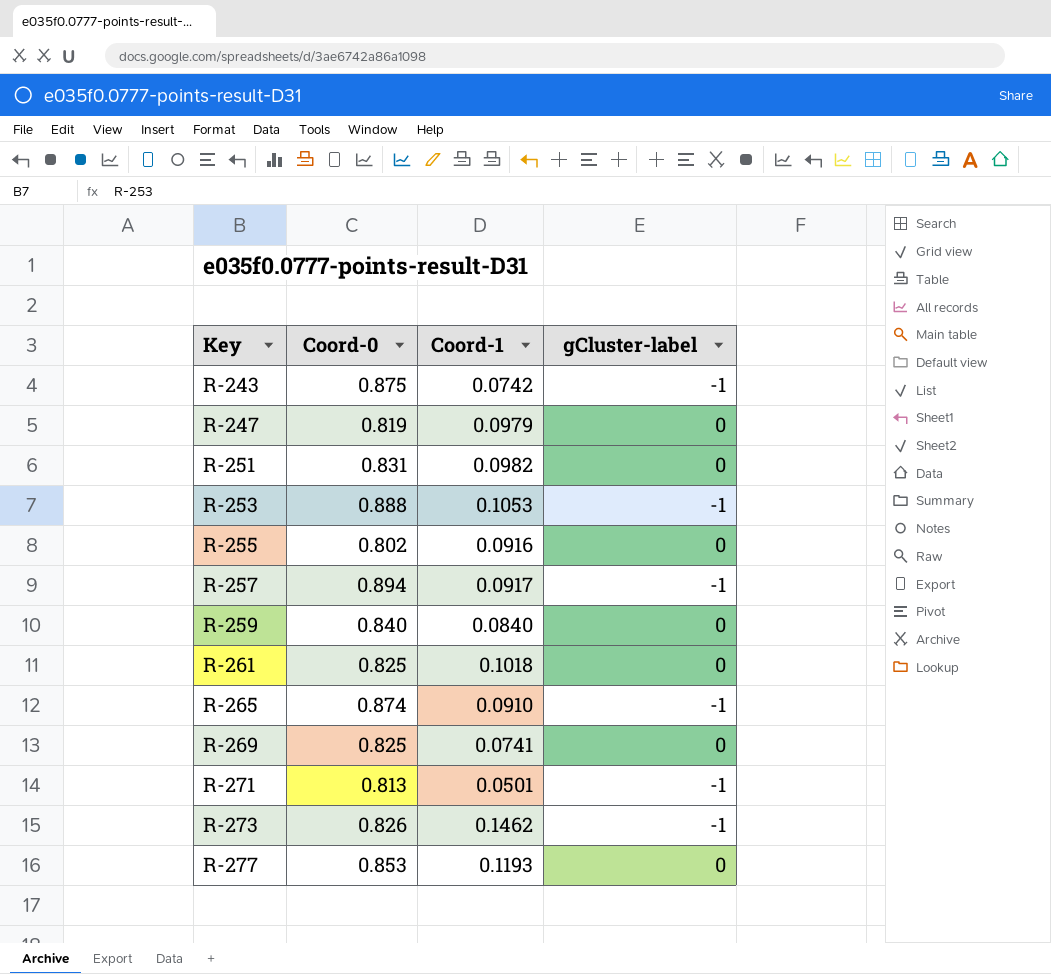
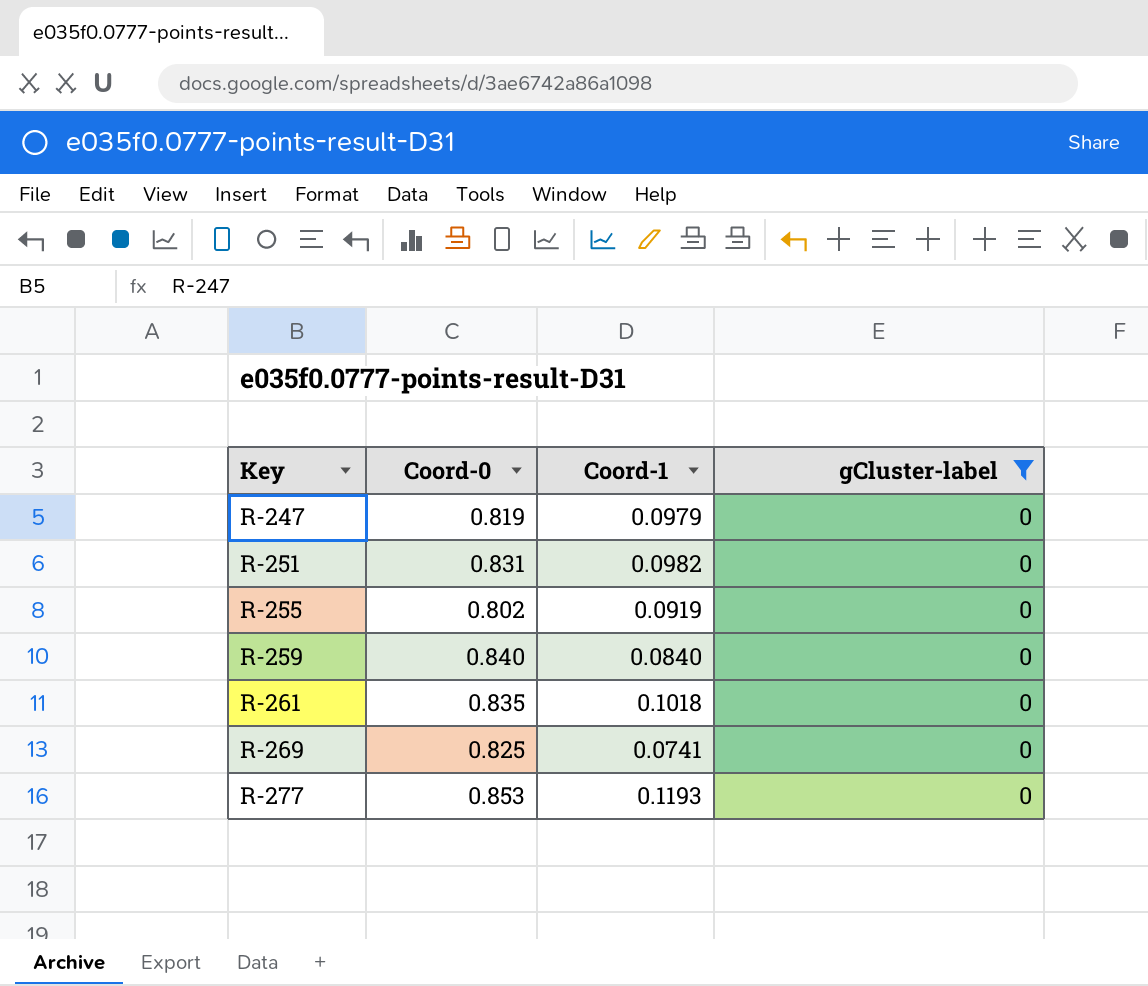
filter: none -> gCluster-label = 0
R-255 | Coord-1: 0.0916 -> 0.0919
R-261 | Coord-0: 0.825 -> 0.835

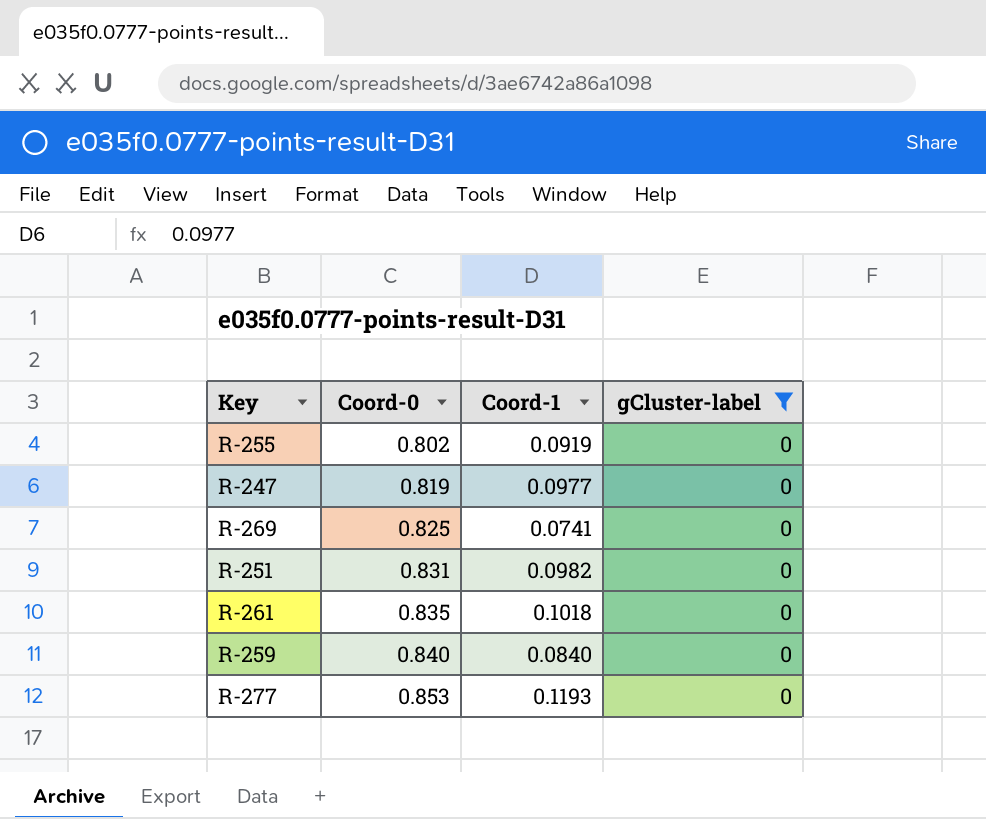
row order: Key ascending -> Coord-0 ascending
R-247 | Coord-1: 0.0979 -> 0.0977

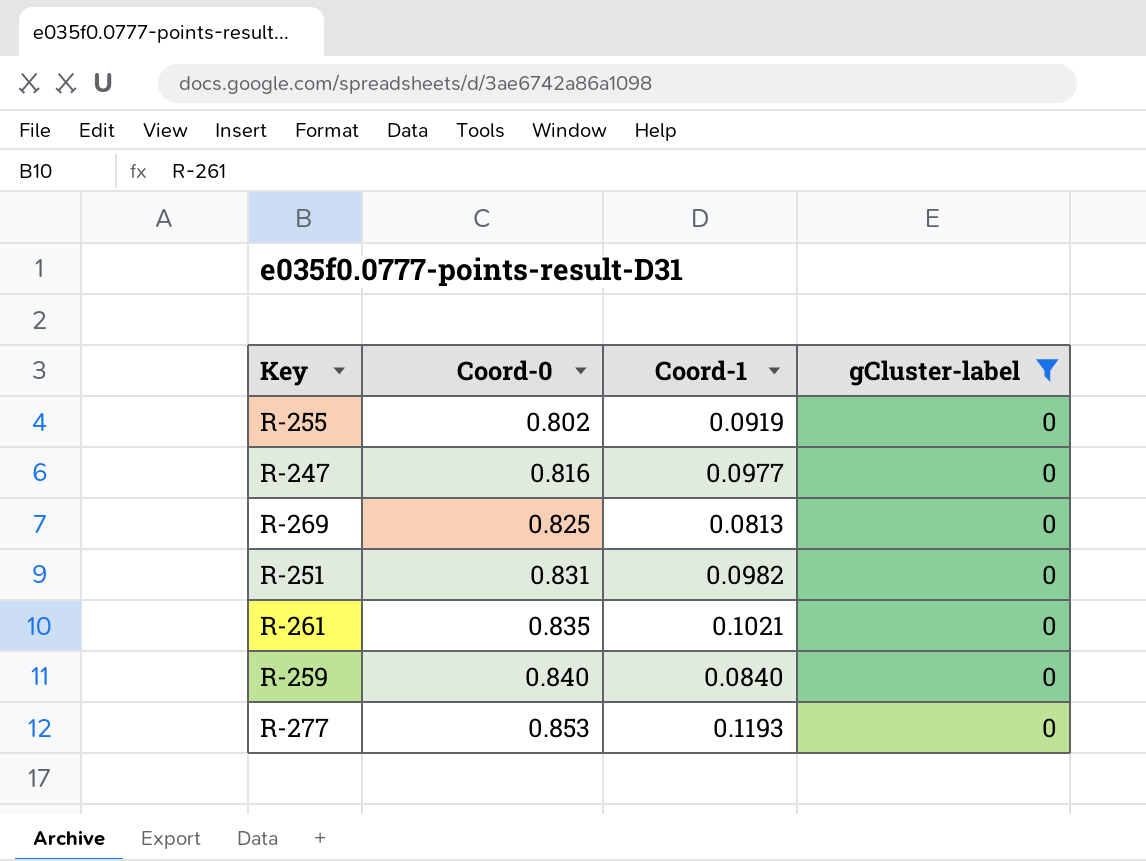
R-247 | Coord-0: 0.819 -> 0.816
R-269 | Coord-1: 0.0741 -> 0.0813
R-261 | Coord-1: 0.1018 -> 0.1021

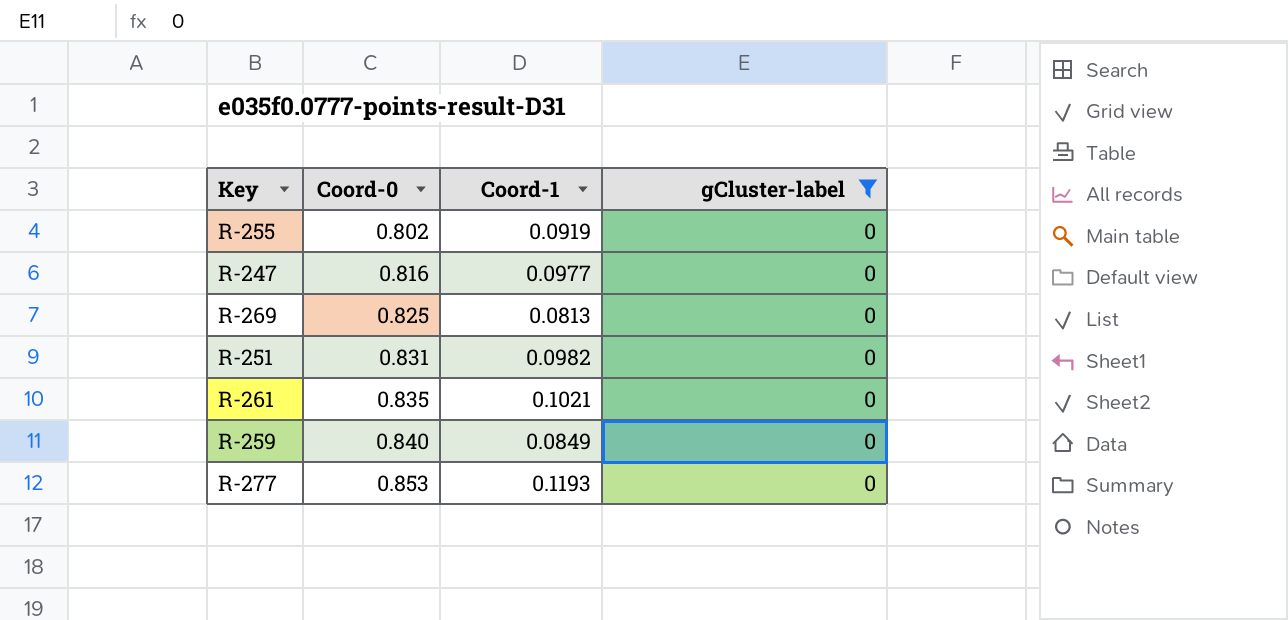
R-259 | Coord-1: 0.0840 -> 0.0849

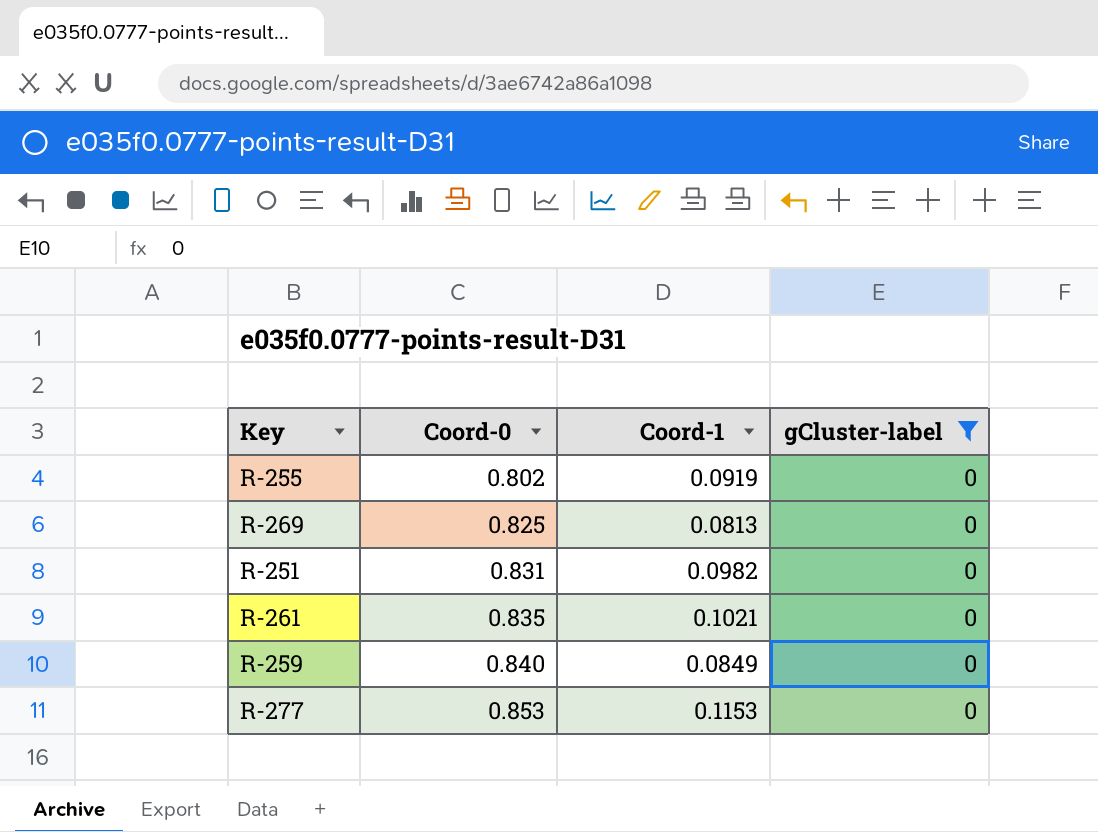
row R-247: 0.816 | 0.0977 | 0 -> none
R-277 | Coord-1: 0.1193 -> 0.1153

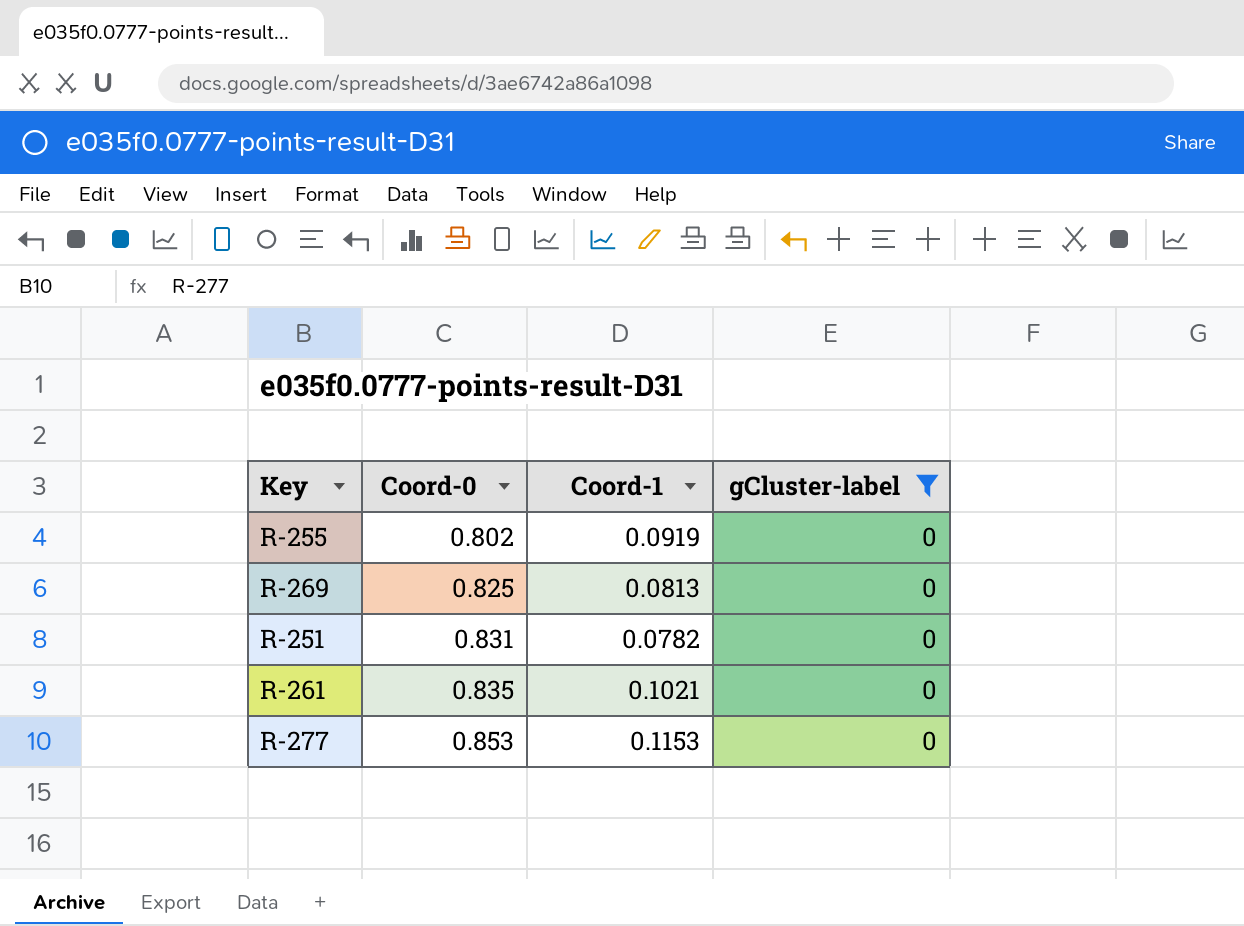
row R-259: 0.840 | 0.0849 | 0 -> none
R-251 | Coord-1: 0.0982 -> 0.0782

